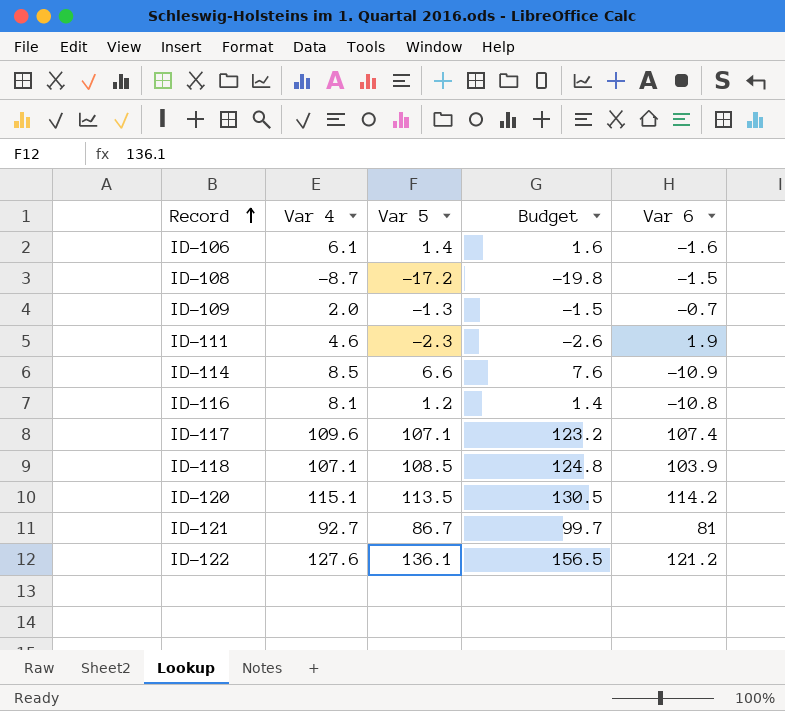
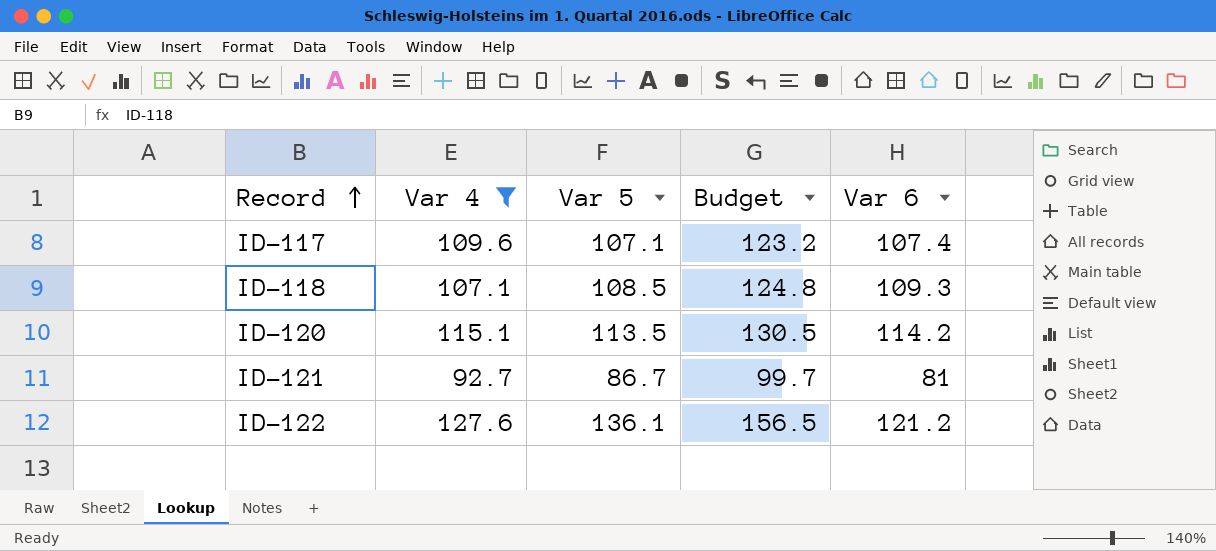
filter: none -> Var 4 >= 92.7
ID-118 | Var 6: 103.9 -> 109.3

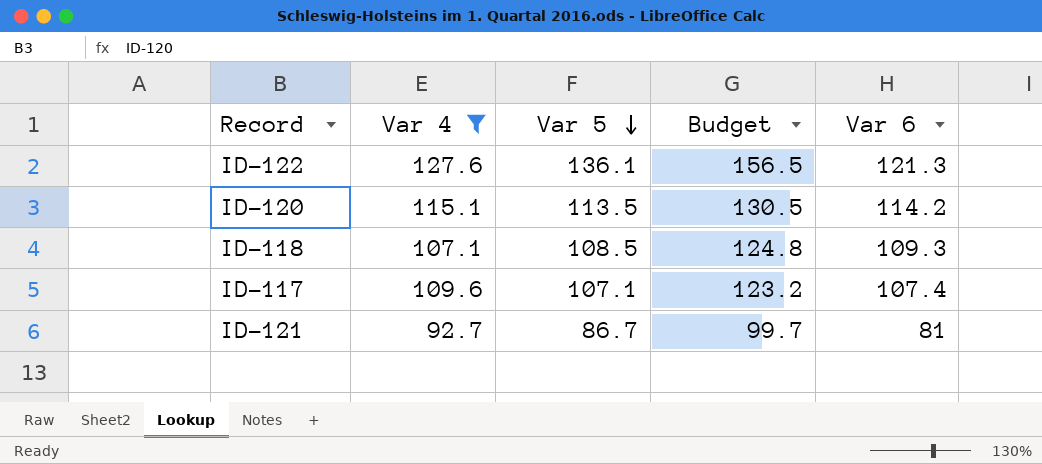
row order: Record ascending -> Var 5 descending
ID-122 | Var 6: 121.2 -> 121.3

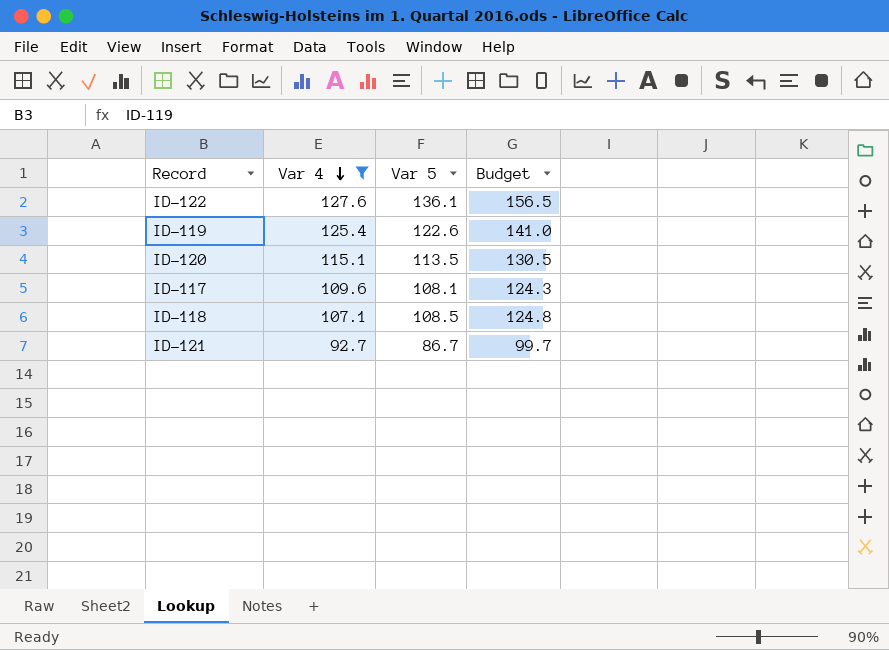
row order: Var 5 descending -> Var 4 descending
column Var 6 | position: 5 -> none
row ID-119: none -> 125.4 | 122.6 | 141.0
ID-117 | Var 5: 107.1 -> 108.1
ID-117 | Budget: 123.2 -> 124.3

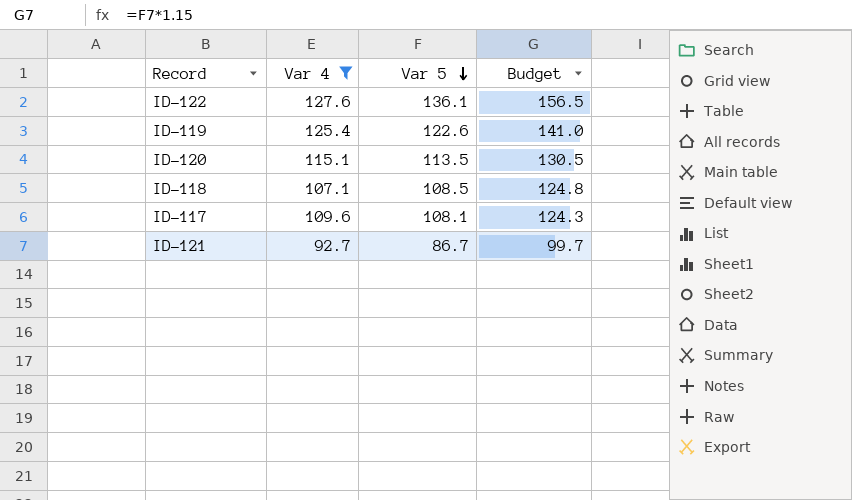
row order: Var 4 descending -> Var 5 descending

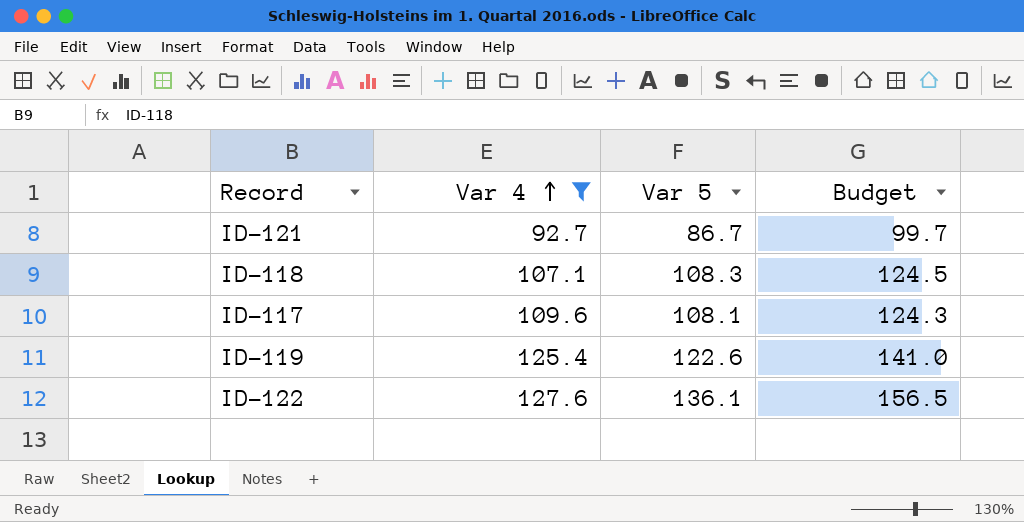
row order: Var 5 descending -> Var 4 ascending
row ID-120: 115.1 | 113.5 | 130.5 -> none
ID-118 | Var 5: 108.5 -> 108.3
ID-118 | Budget: 124.8 -> 124.5

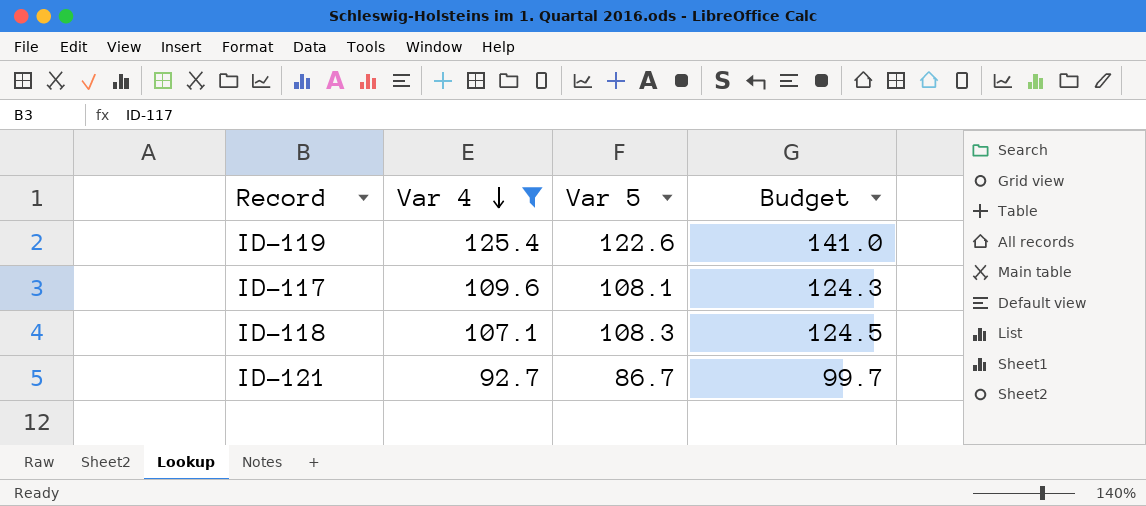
row order: Var 4 ascending -> Var 4 descending
row ID-122: 127.6 | 136.1 | 156.5 -> none

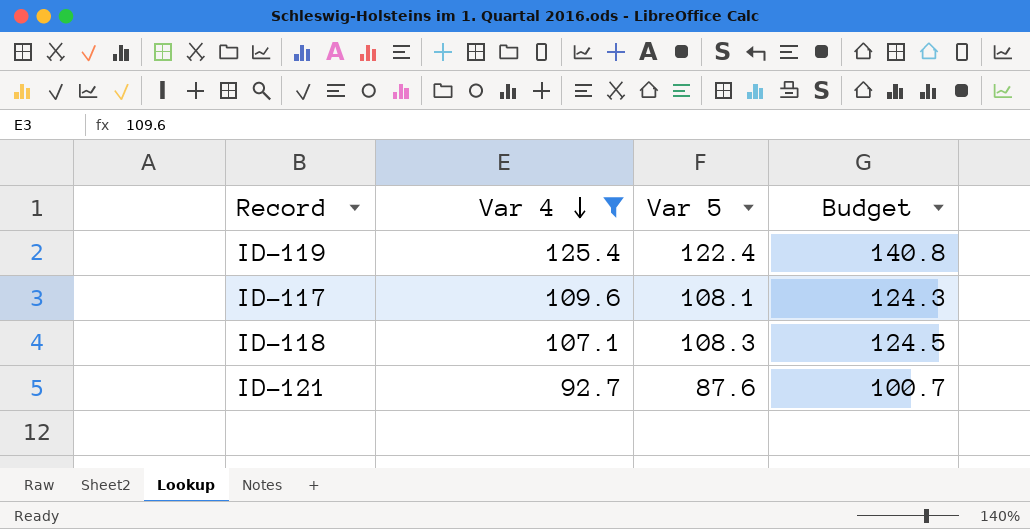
ID-119 | Var 5: 122.6 -> 122.4
ID-119 | Budget: 141.0 -> 140.8
ID-121 | Var 5: 86.7 -> 87.6
ID-121 | Budget: 99.7 -> 100.7

